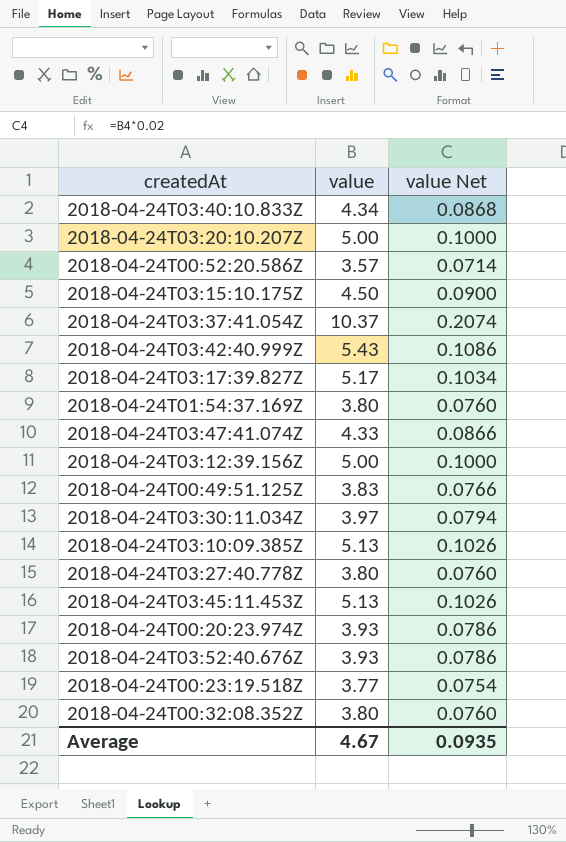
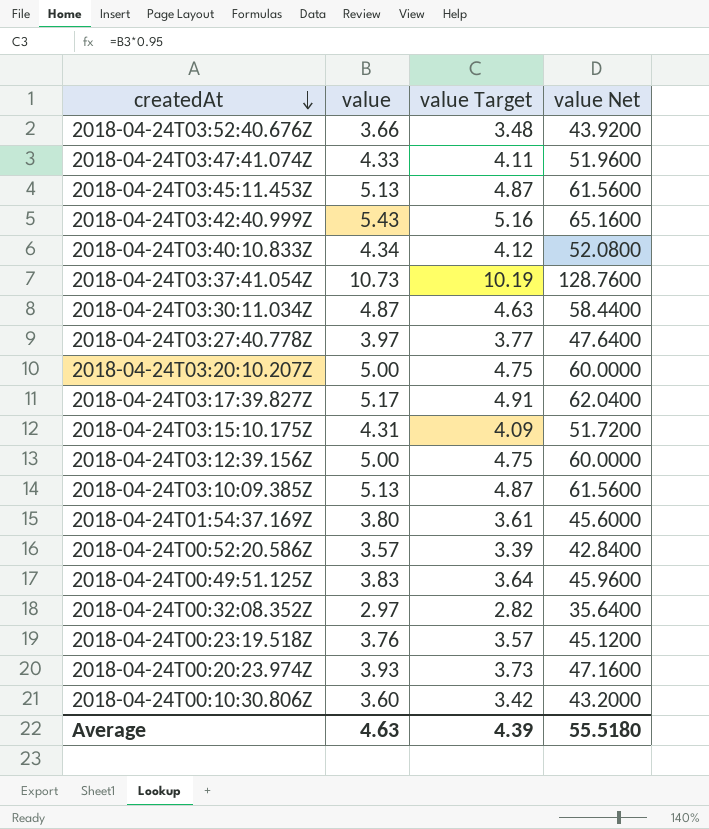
row order: none -> createdAt descending
column value Target | formula: none -> [value] * 0.95
column value Net | formula: [value] * 0.02 -> [value] * 12
2018-04-24T03:52:40.676Z | value: 3.93 -> 3.66
2018-04-24T03:37:41.054Z | value: 10.37 -> 10.73
2018-04-24T03:30:11.034Z | value: 3.97 -> 4.87
2018-04-24T03:27:40.778Z | value: 3.80 -> 3.97
2018-04-24T03:15:10.175Z | value: 4.50 -> 4.31
2018-04-24T00:32:08.352Z | value: 3.80 -> 2.97
2018-04-24T00:23:19.518Z | value: 3.77 -> 3.76
row 2018-04-24T00:10:30.806Z: none -> 3.60 | 3.42 | 43.2000
Average | value: 4.67 -> 4.63
Average | value Net: 0.0935 -> 55.5180

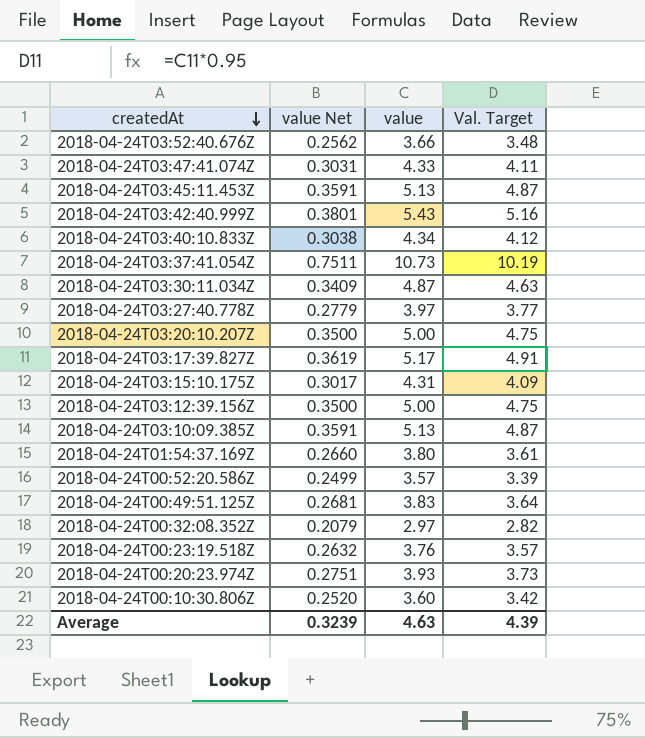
column value Net | formula: [value] * 12 -> [value] * 0.07
column value Net | position: 4 -> 2
column name: value Target -> Val. Target
Average | value Net: 55.5180 -> 0.3239

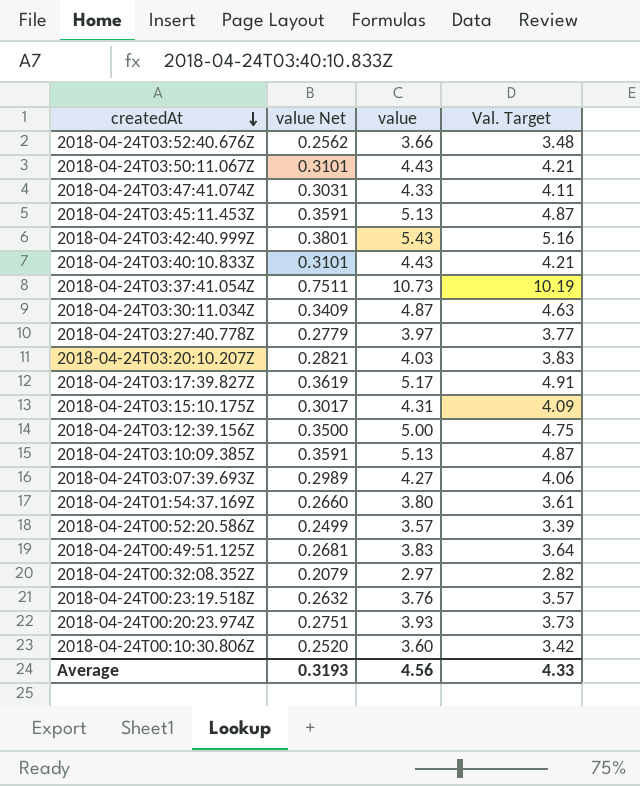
row 2018-04-24T03:50:11.067Z: none -> 0.3101 | 4.43 | 4.21
2018-04-24T03:40:10.833Z | value Net: 0.3038 -> 0.3101
2018-04-24T03:40:10.833Z | value: 4.34 -> 4.43
2018-04-24T03:40:10.833Z | Val. Target: 4.12 -> 4.21
2018-04-24T03:20:10.207Z | value Net: 0.3500 -> 0.2821
2018-04-24T03:20:10.207Z | value: 5.00 -> 4.03
2018-04-24T03:20:10.207Z | Val. Target: 4.75 -> 3.83
row 2018-04-24T03:07:39.693Z: none -> 0.2989 | 4.27 | 4.06
Average | value Net: 0.3239 -> 0.3193
Average | value: 4.63 -> 4.56
Average | Val. Target: 4.39 -> 4.33

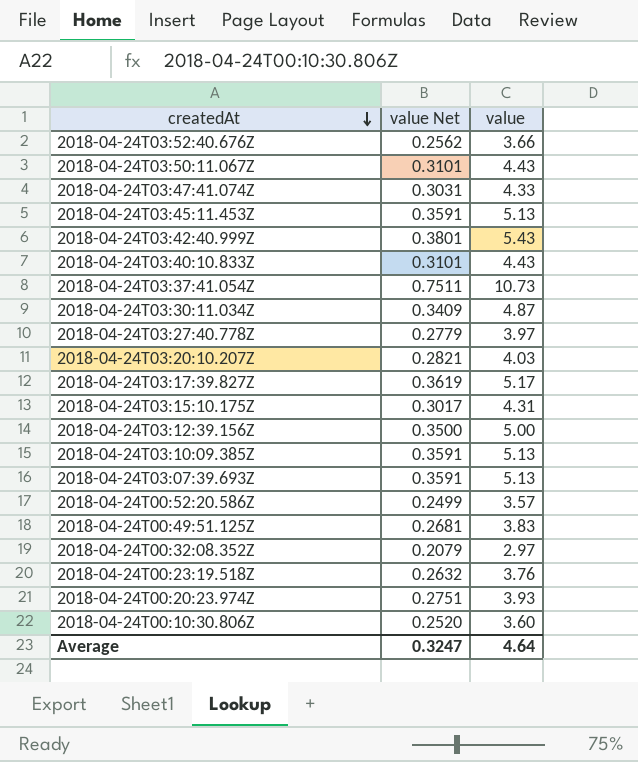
column Val. Target | formula: [value] * 0.95 -> none
row 2018-04-24T01:54:37.169Z: 0.2660 | 3.80 | 3.61 -> none
2018-04-24T03:07:39.693Z | value Net: 0.2989 -> 0.3591
2018-04-24T03:07:39.693Z | value: 4.27 -> 5.13
Average | value Net: 0.3193 -> 0.3247
Average | value: 4.56 -> 4.64

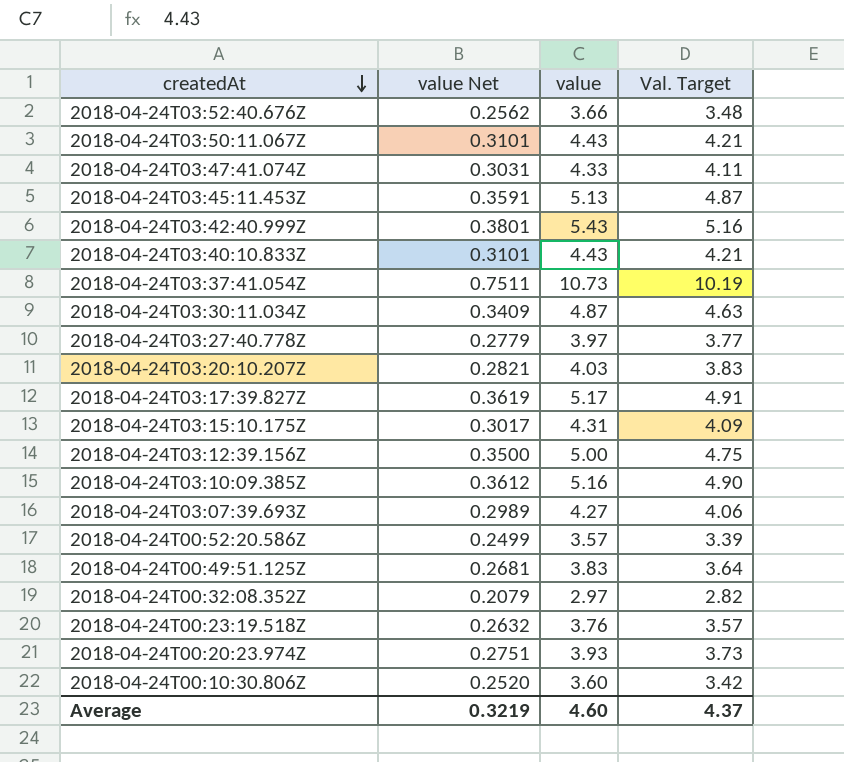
column Val. Target | formula: none -> [value] * 0.95
2018-04-24T03:10:09.385Z | value Net: 0.3591 -> 0.3612
2018-04-24T03:10:09.385Z | value: 5.13 -> 5.16
2018-04-24T03:07:39.693Z | value Net: 0.3591 -> 0.2989
2018-04-24T03:07:39.693Z | value: 5.13 -> 4.27
Average | value Net: 0.3247 -> 0.3219
Average | value: 4.64 -> 4.60

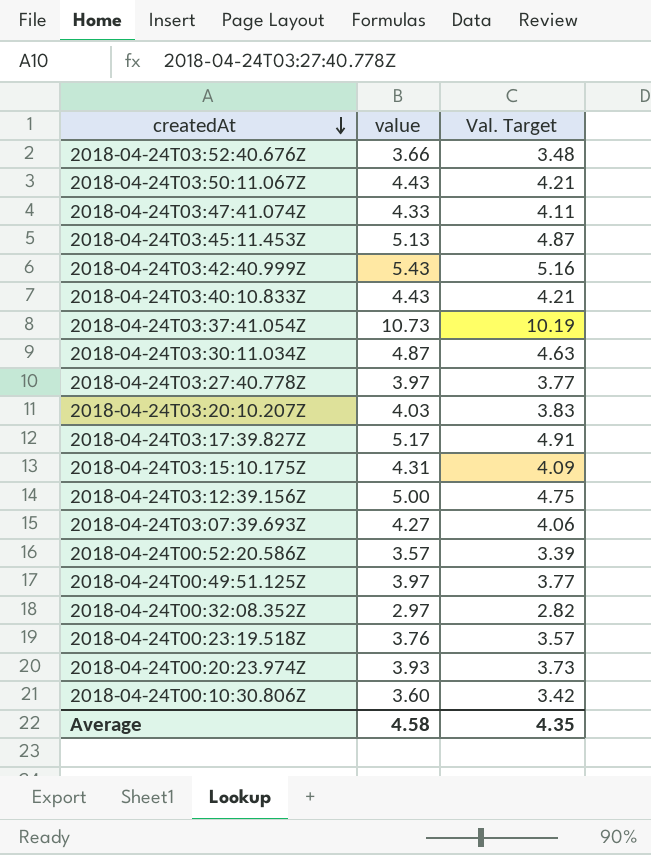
column value Net | formula: [value] * 0.07 -> none
row 2018-04-24T03:10:09.385Z: 0.3612 | 5.16 | 4.90 -> none
2018-04-24T00:49:51.125Z | value: 3.83 -> 3.97
2018-04-24T00:49:51.125Z | Val. Target: 3.64 -> 3.77
Average | value: 4.60 -> 4.58
Average | Val. Target: 4.37 -> 4.35

